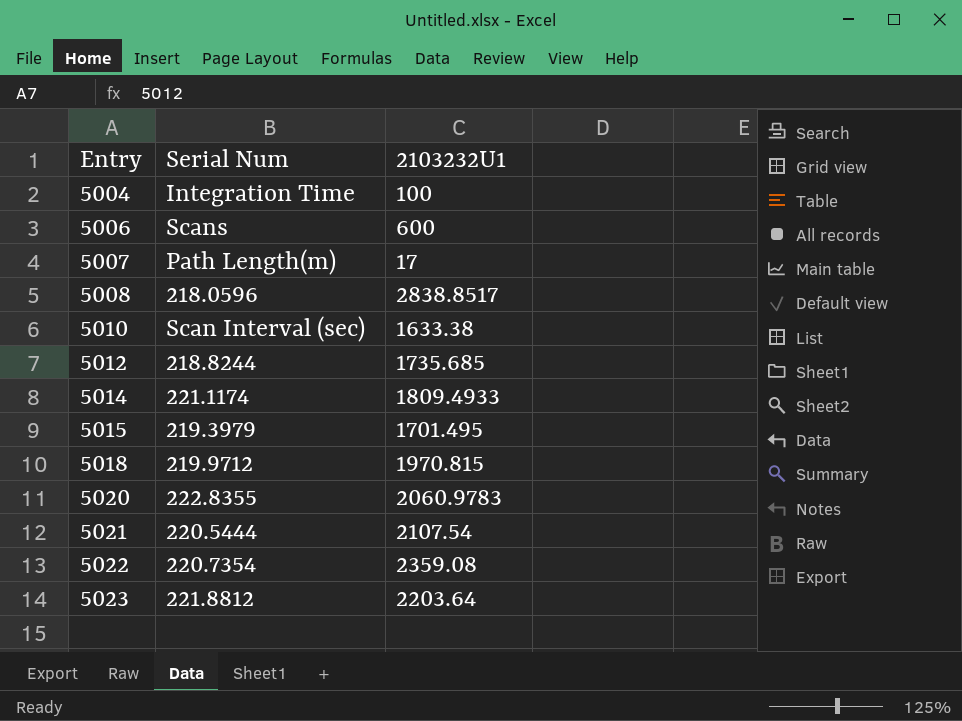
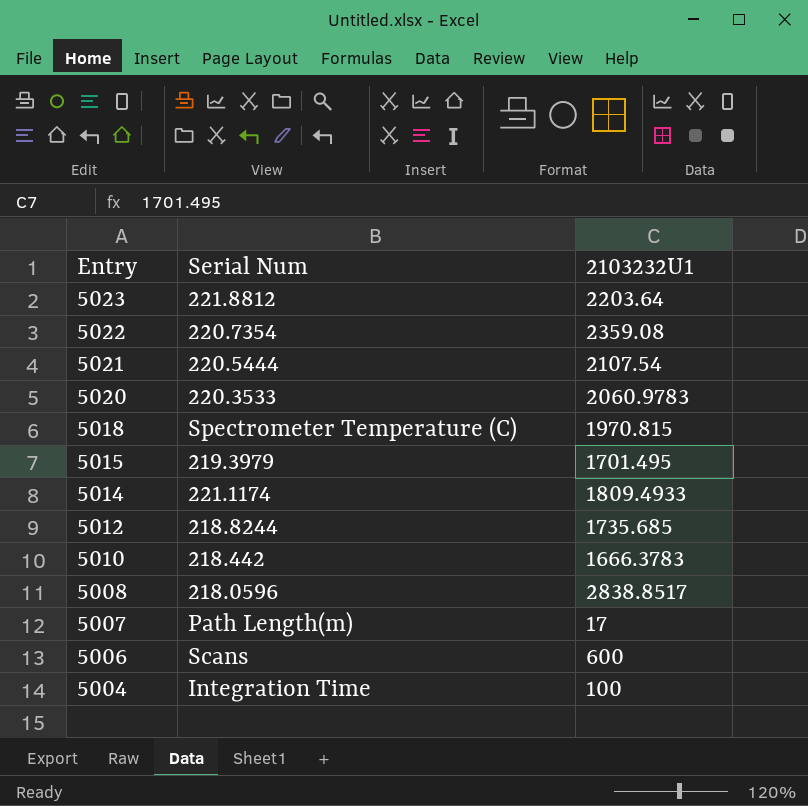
row order: Entry ascending -> Entry descending
5020 | Serial Num: 222.8355 -> 220.3533
5018 | Serial Num: 219.9712 -> Spectrometer Temperature (C)
5010 | Serial Num: Scan Interval (sec) -> 218.442
5010 | 2103232U1: 1633.38 -> 1666.3783

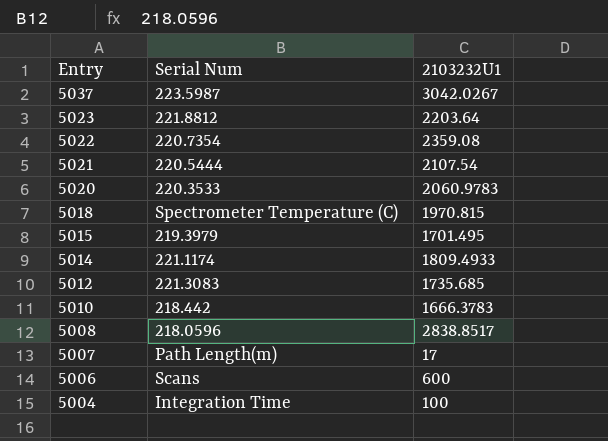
row 5037: none -> 223.5987 | 3042.0267
5012 | Serial Num: 218.8244 -> 221.3083

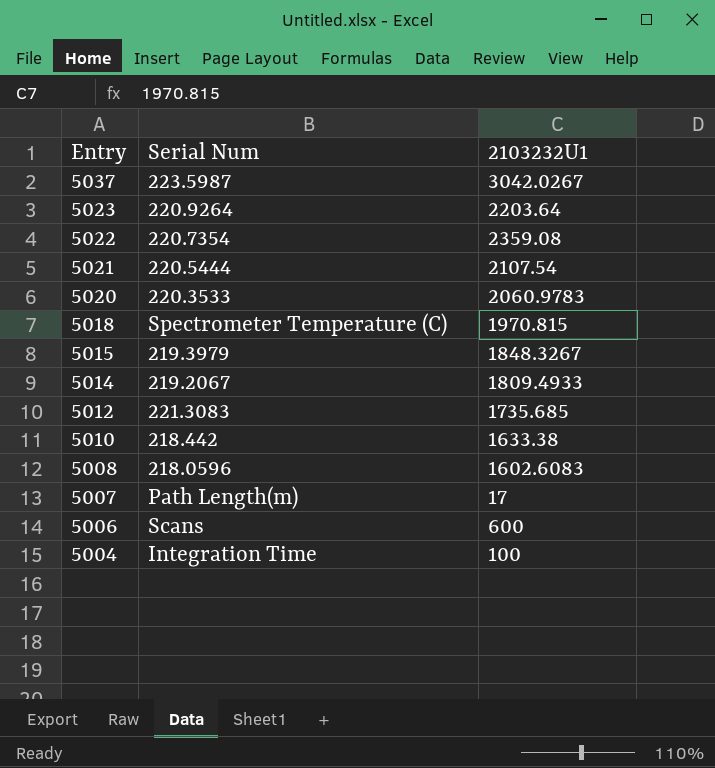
5023 | Serial Num: 221.8812 -> 220.9264
5015 | 2103232U1: 1701.495 -> 1848.3267
5014 | Serial Num: 221.1174 -> 219.2067
5010 | 2103232U1: 1666.3783 -> 1633.38
5008 | 2103232U1: 2838.8517 -> 1602.6083

